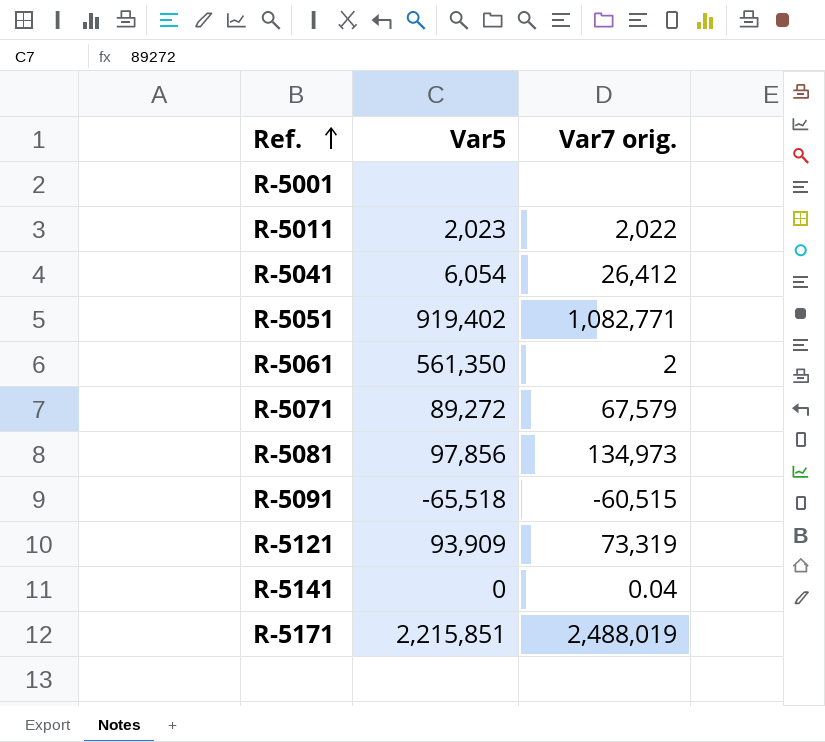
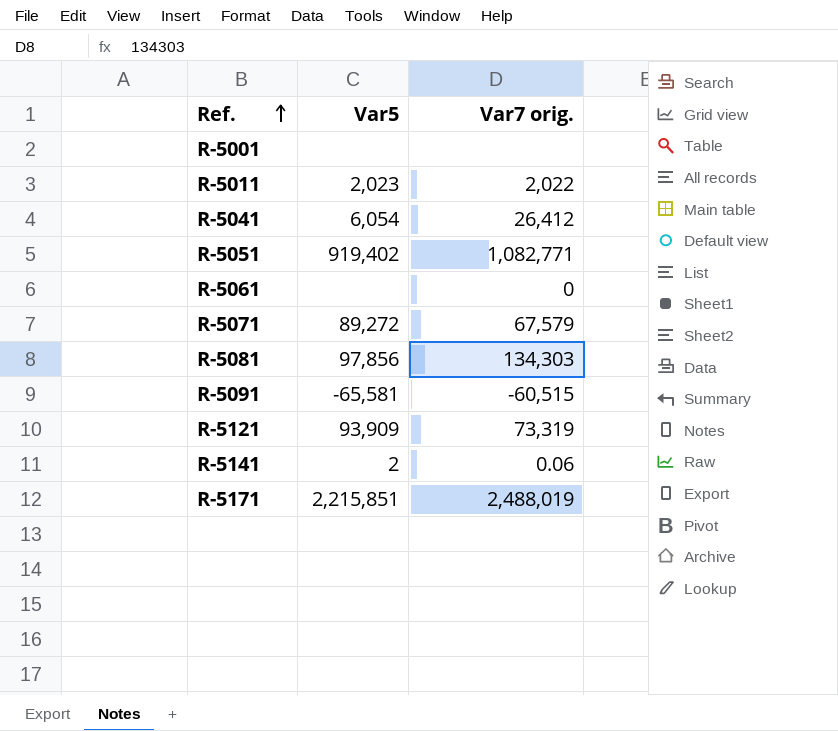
R-5061 | Var5: 561,350 -> none
R-5061 | Var7 orig.: 2 -> 0
R-5081 | Var7 orig.: 134,973 -> 134,303
R-5091 | Var5: -65,518 -> -65,581
R-5141 | Var5: 0 -> 2
R-5141 | Var7 orig.: 0.04 -> 0.06

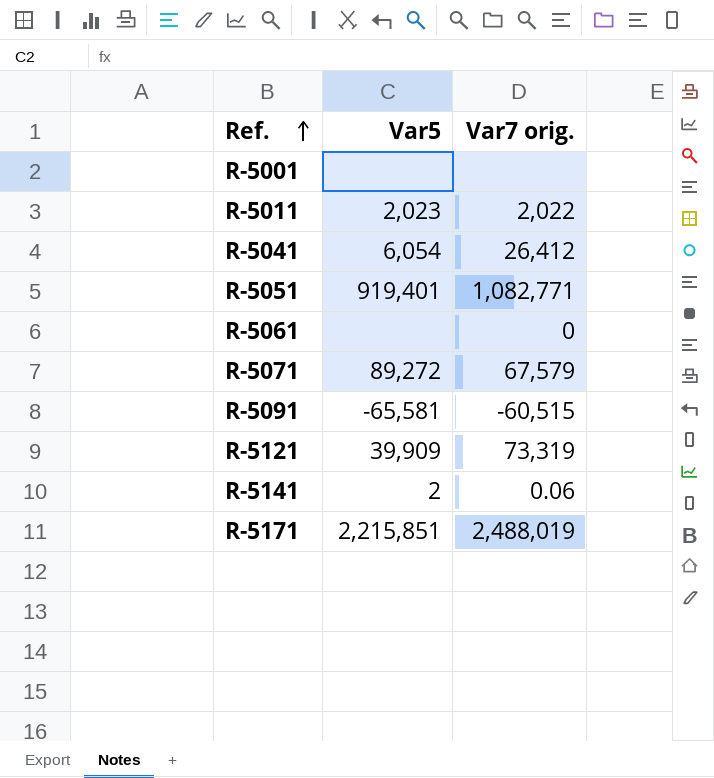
row R-5081: 97,856 | 134,303 -> none
R-5051 | Var5: 919,402 -> 919,401
R-5121 | Var5: 93,909 -> 39,909

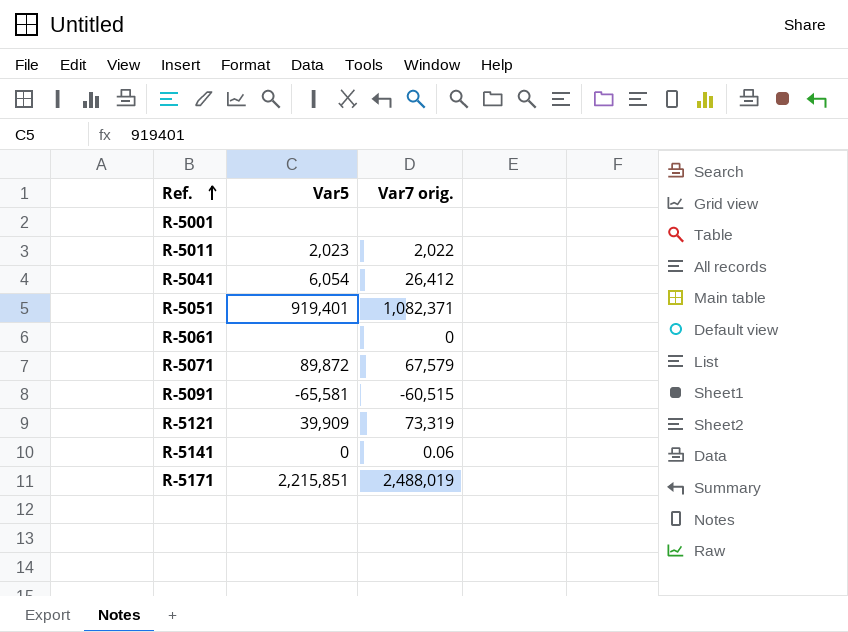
R-5051 | Var7 orig.: 1,082,771 -> 1,082,371
R-5071 | Var5: 89,272 -> 89,872
R-5141 | Var5: 2 -> 0

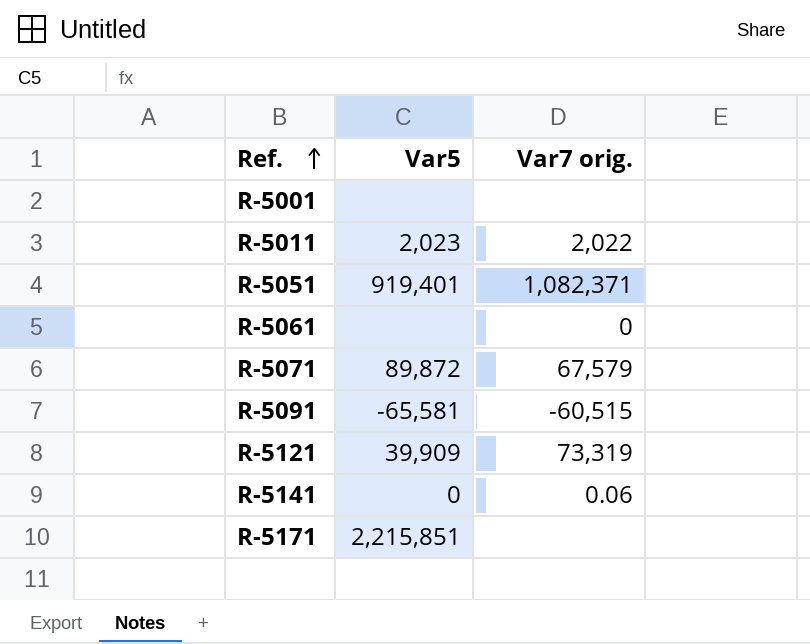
row R-5041: 6,054 | 26,412 -> none
R-5171 | Var7 orig.: 2,488,019 -> none

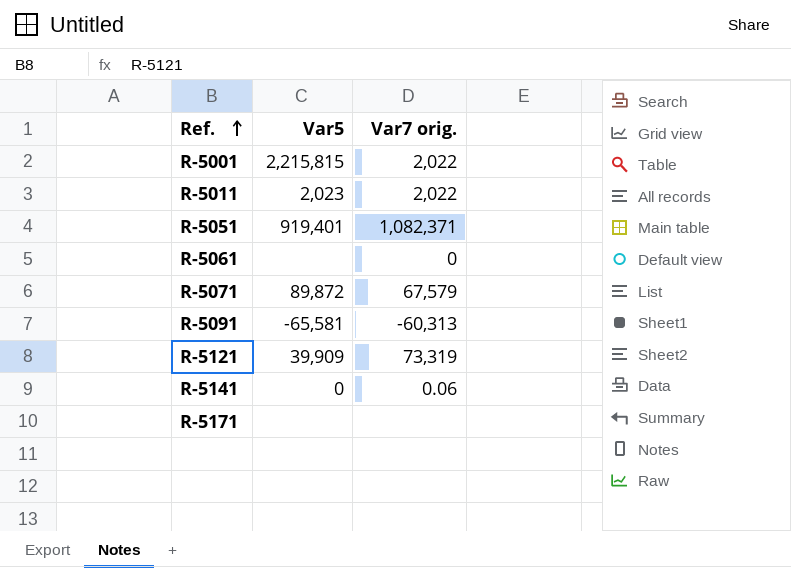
R-5001 | Var5: none -> 2,215,815
R-5001 | Var7 orig.: none -> 2,022
R-5091 | Var7 orig.: -60,515 -> -60,313
R-5171 | Var5: 2,215,851 -> none

